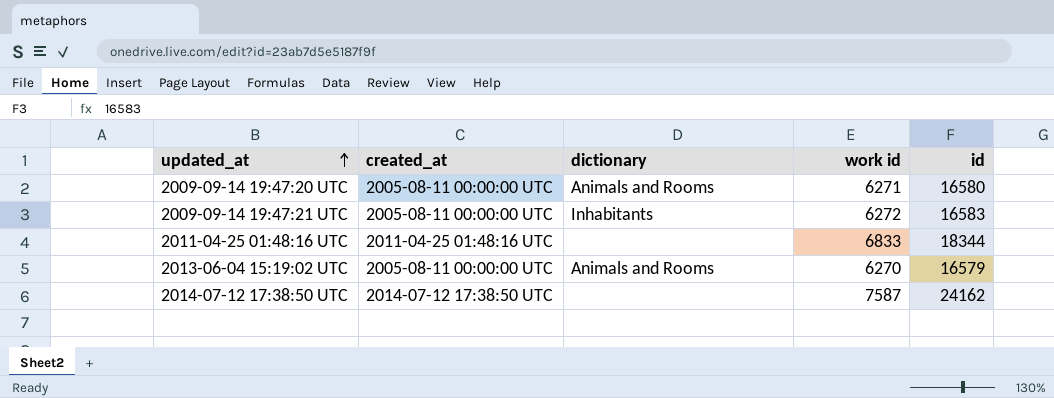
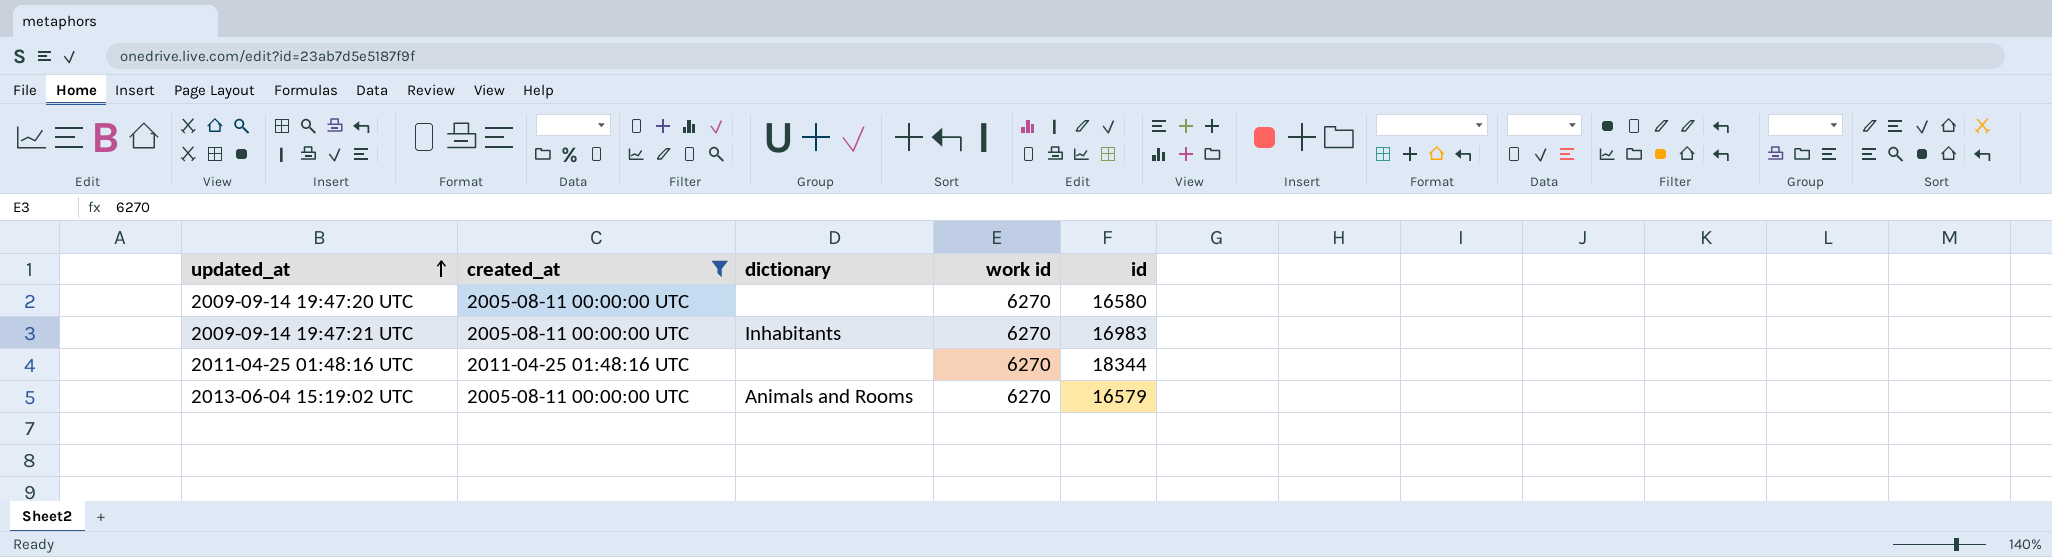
filter: none -> created_at != 2014-07-12 17:38:50 UTC
2009-09-14 19:47:20 UTC | dictionary: Animals and Rooms -> none
2009-09-14 19:47:20 UTC | work id: 6271 -> 6270
2009-09-14 19:47:21 UTC | work id: 6272 -> 6270
2009-09-14 19:47:21 UTC | id: 16583 -> 16983
2011-04-25 01:48:16 UTC | work id: 6833 -> 6270

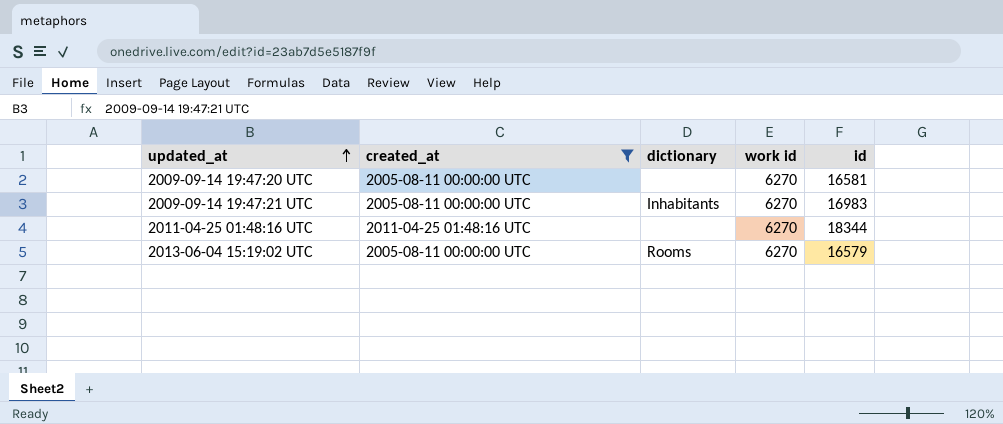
2009-09-14 19:47:20 UTC | id: 16580 -> 16581
2013-06-04 15:19:02 UTC | dictionary: Animals and Rooms -> Rooms

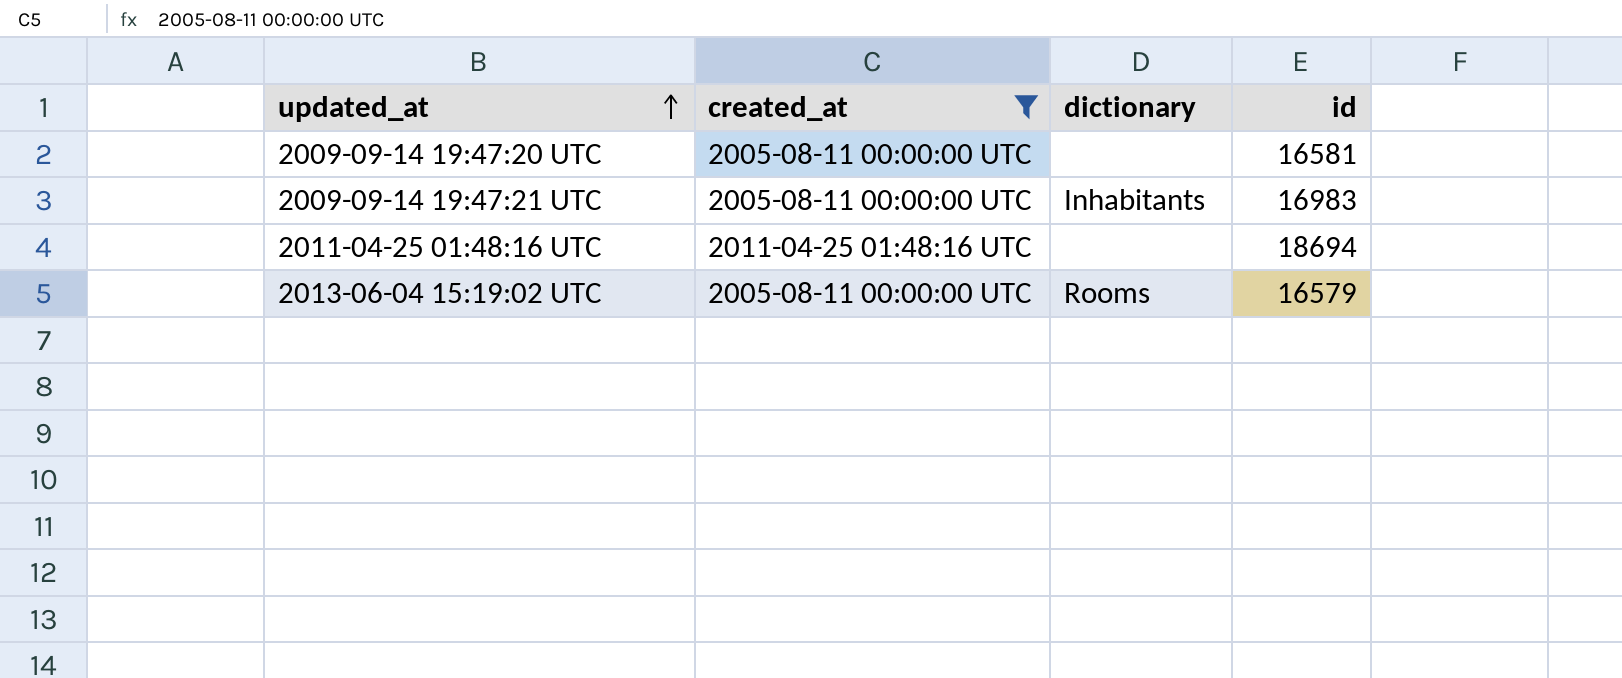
column work id | position: 4 -> none
2011-04-25 01:48:16 UTC | id: 18344 -> 18694

